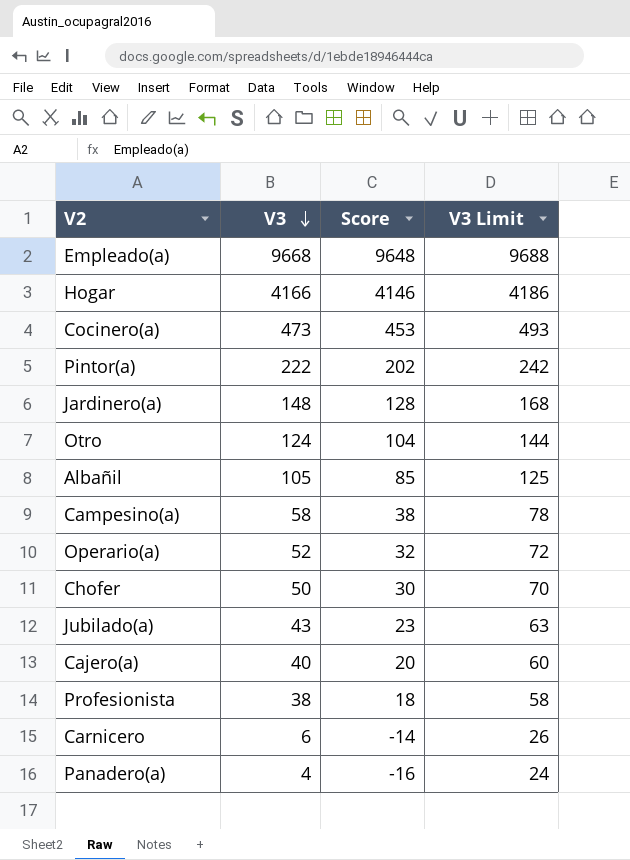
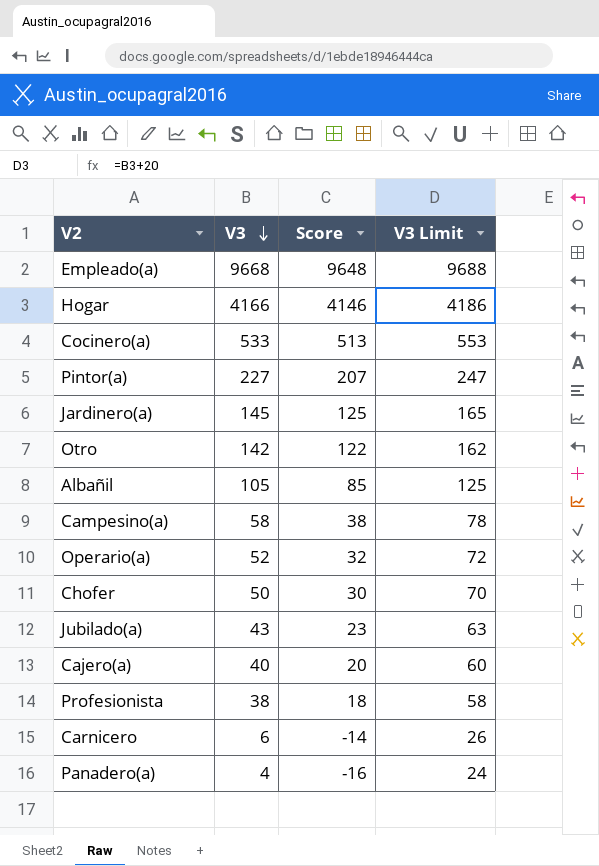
Cocinero(a) | V3: 473 -> 533
Cocinero(a) | Score: 453 -> 513
Cocinero(a) | V3 Limit: 493 -> 553
Pintor(a) | V3: 222 -> 227
Pintor(a) | Score: 202 -> 207
Pintor(a) | V3 Limit: 242 -> 247
Jardinero(a) | V3: 148 -> 145
Jardinero(a) | Score: 128 -> 125
Jardinero(a) | V3 Limit: 168 -> 165
Otro | V3: 124 -> 142
Otro | Score: 104 -> 122
Otro | V3 Limit: 144 -> 162

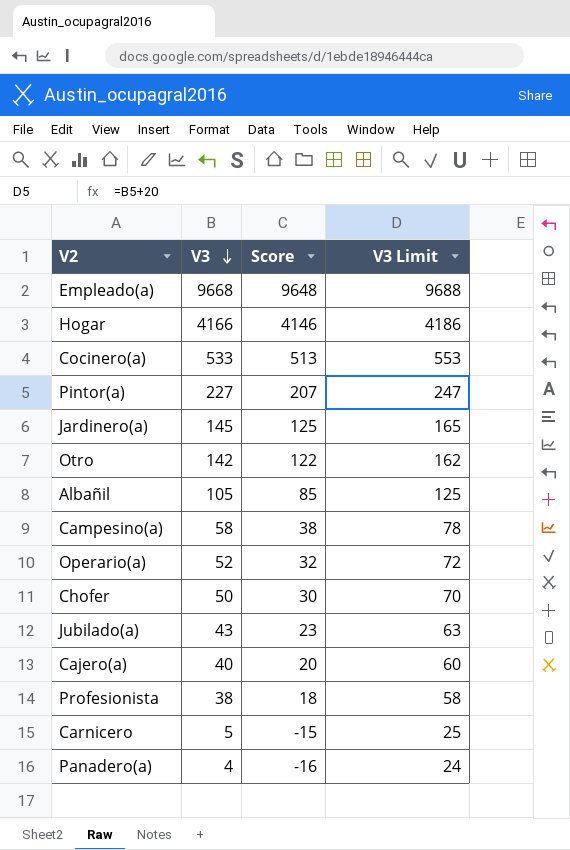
Carnicero | V3: 6 -> 5
Carnicero | Score: -14 -> -15
Carnicero | V3 Limit: 26 -> 25

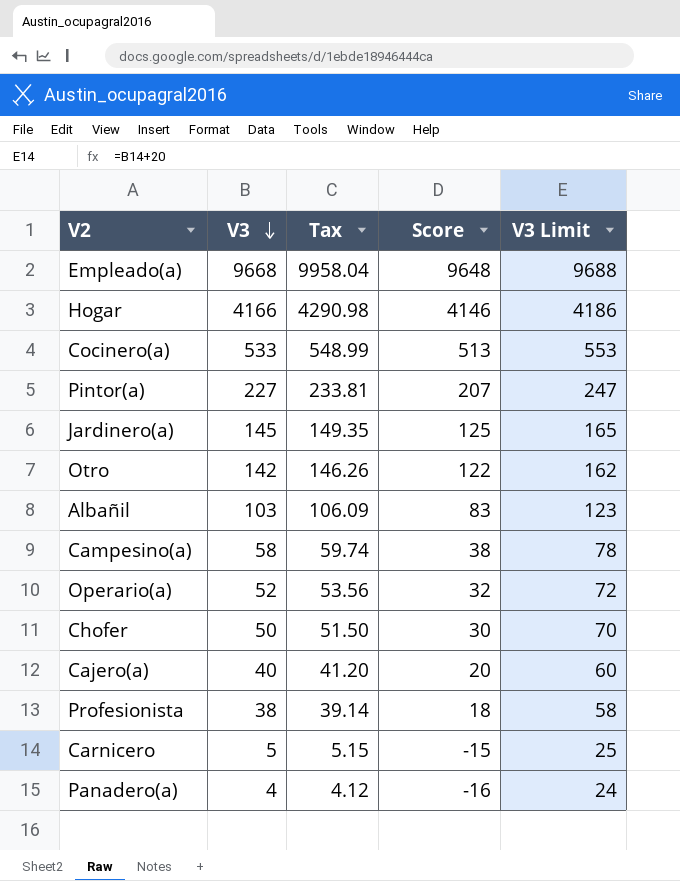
column Tax | formula: none -> [V3] * 1.03
row Jubilado(a): 43 | 23 | 63 -> none
Albañil | V3: 105 -> 103
Albañil | Score: 85 -> 83
Albañil | V3 Limit: 125 -> 123

